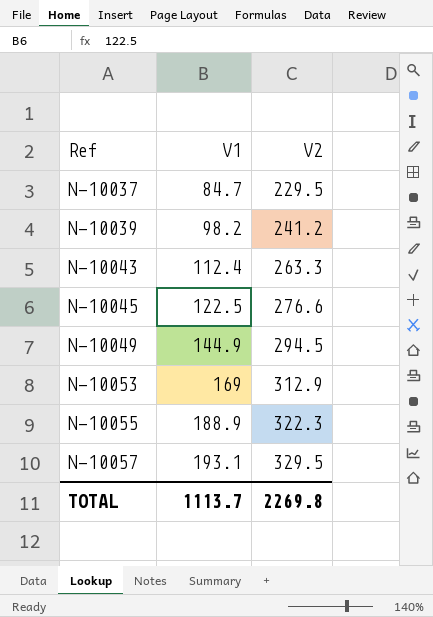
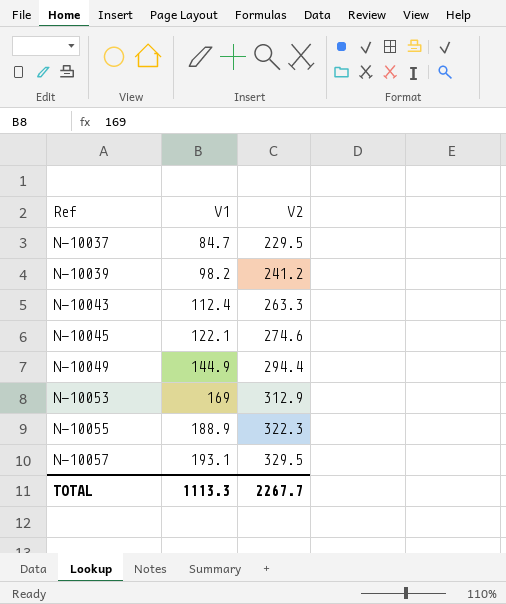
N-10045 | V1: 122.5 -> 122.1
N-10045 | V2: 276.6 -> 274.6
N-10049 | V2: 294.5 -> 294.4
TOTAL | V1: 1113.7 -> 1113.3
TOTAL | V2: 2269.8 -> 2267.7

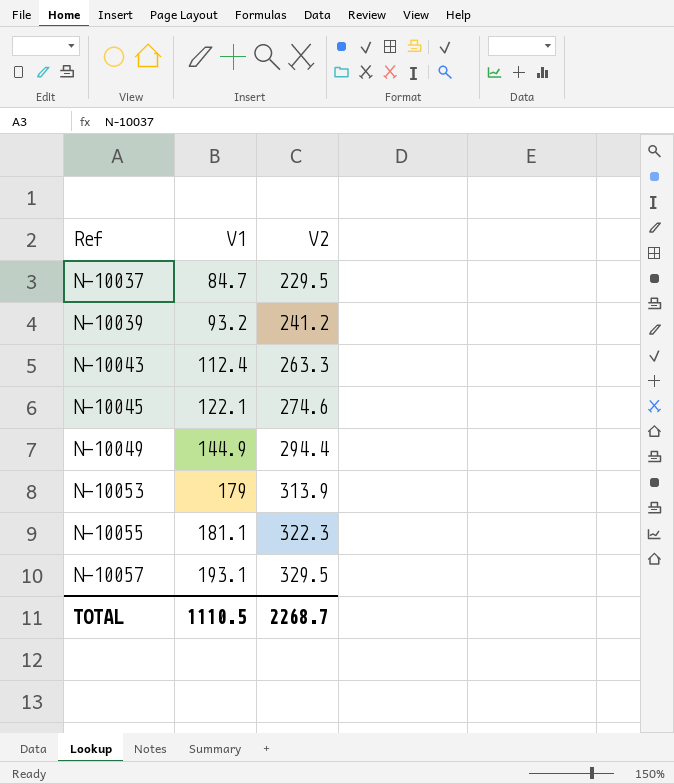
N-10039 | V1: 98.2 -> 93.2
N-10053 | V1: 169 -> 179
N-10053 | V2: 312.9 -> 313.9
N-10055 | V1: 188.9 -> 181.1
TOTAL | V1: 1113.3 -> 1110.5
TOTAL | V2: 2267.7 -> 2268.7

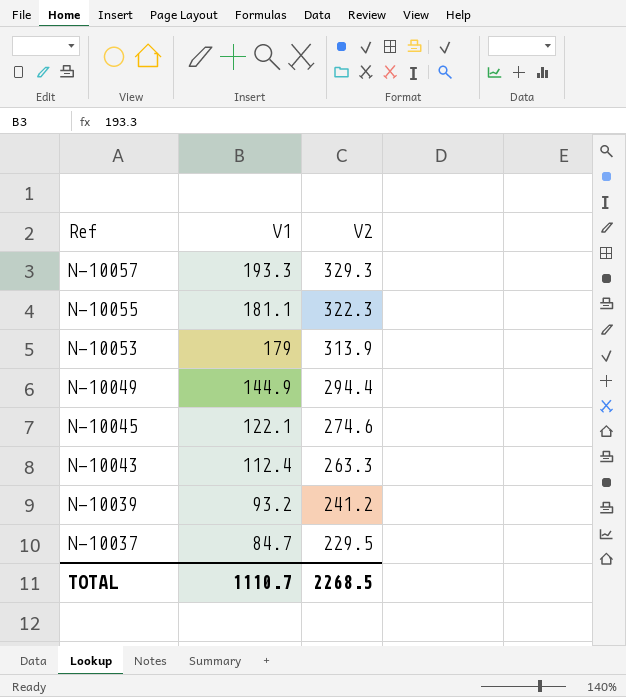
row order: Ref ascending -> Ref descending
N-10057 | V1: 193.1 -> 193.3
N-10057 | V2: 329.5 -> 329.3
TOTAL | V1: 1110.5 -> 1110.7
TOTAL | V2: 2268.7 -> 2268.5

